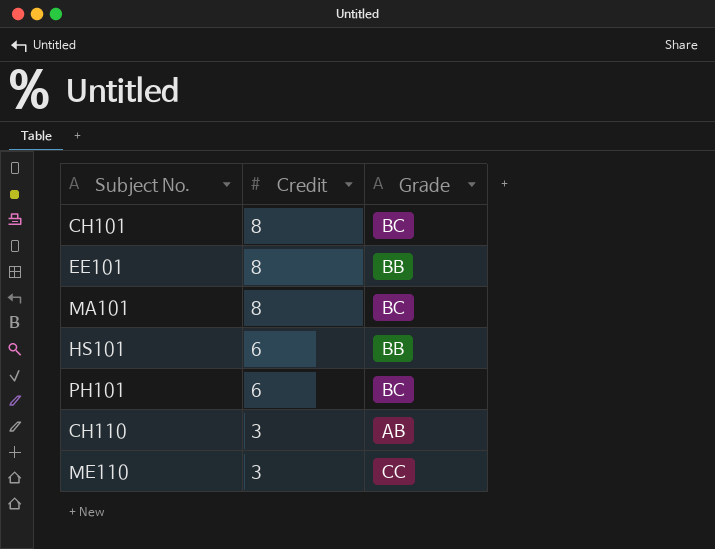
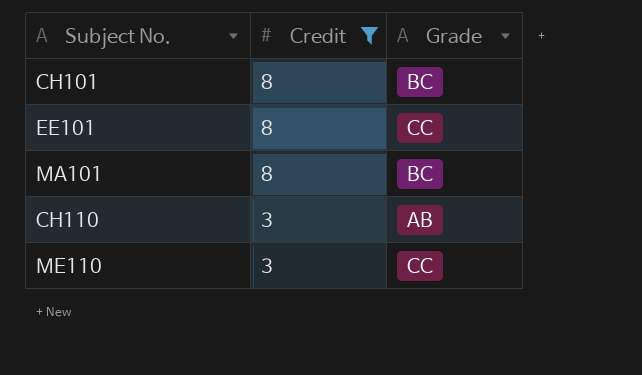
filter: none -> Credit != 6
EE101 | Grade: BB -> CC

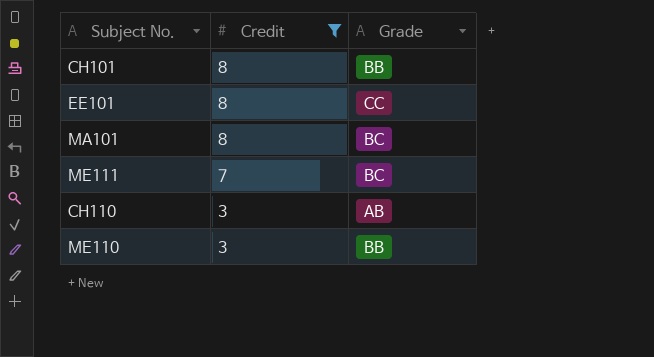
CH101 | Grade: BC -> BB
row ME111: none -> 7 | BC
ME110 | Grade: CC -> BB

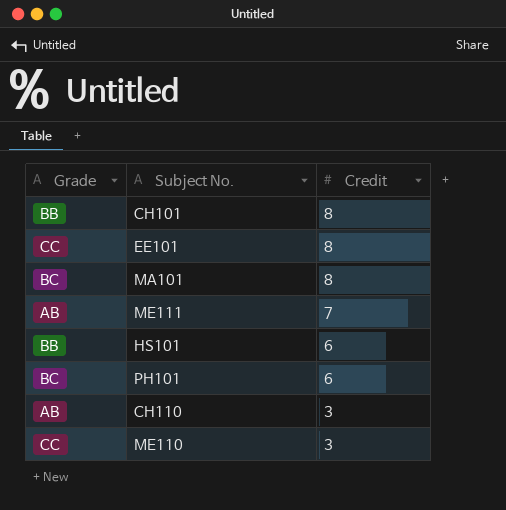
filter: Credit != 6 -> none
column Grade | position: 3 -> 1
ME111 | Grade: BC -> AB
ME110 | Grade: BB -> CC

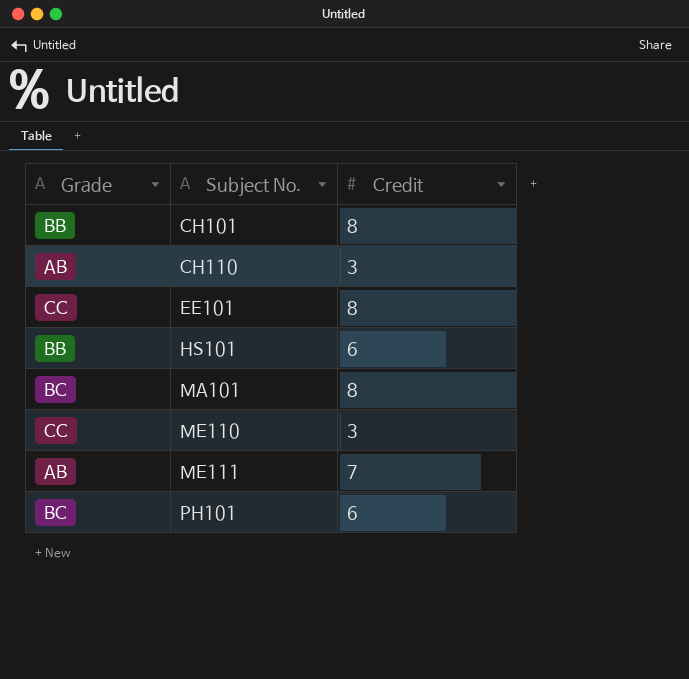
row order: Credit descending -> Subject No. ascending

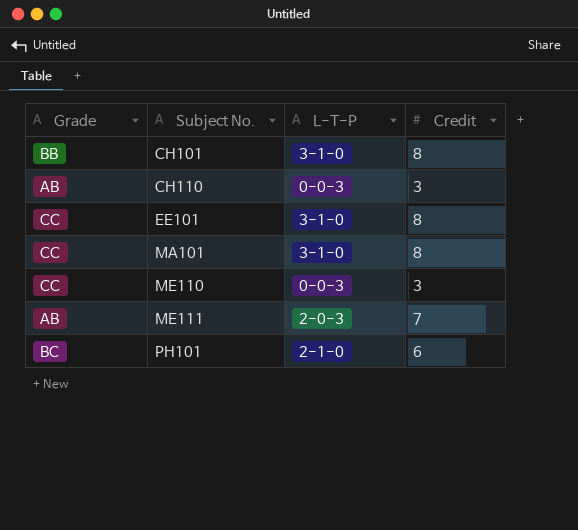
column L-T-P | position: none -> 3
row HS101: BB | 6 -> none
MA101 | Grade: BC -> CC

